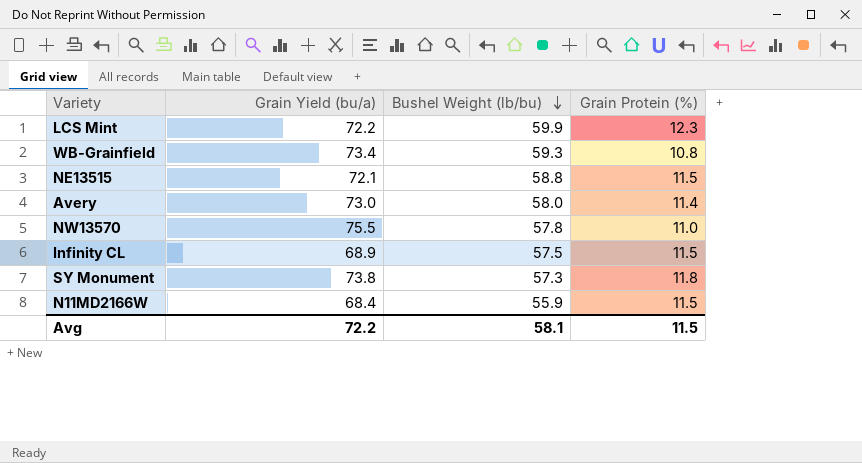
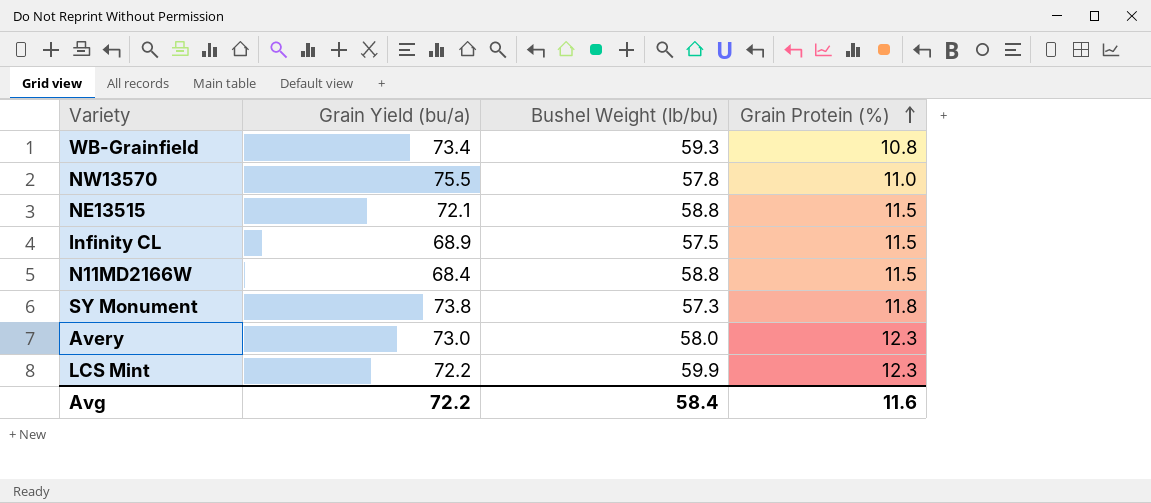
row order: Bushel Weight (lb/bu) descending -> Grain Protein (%) ascending
N11MD2166W | Bushel Weight (lb/bu): 55.9 -> 58.8
Avery | Grain Protein (%): 11.4 -> 12.3
Avg | Bushel Weight (lb/bu): 58.1 -> 58.4
Avg | Grain Protein (%): 11.5 -> 11.6

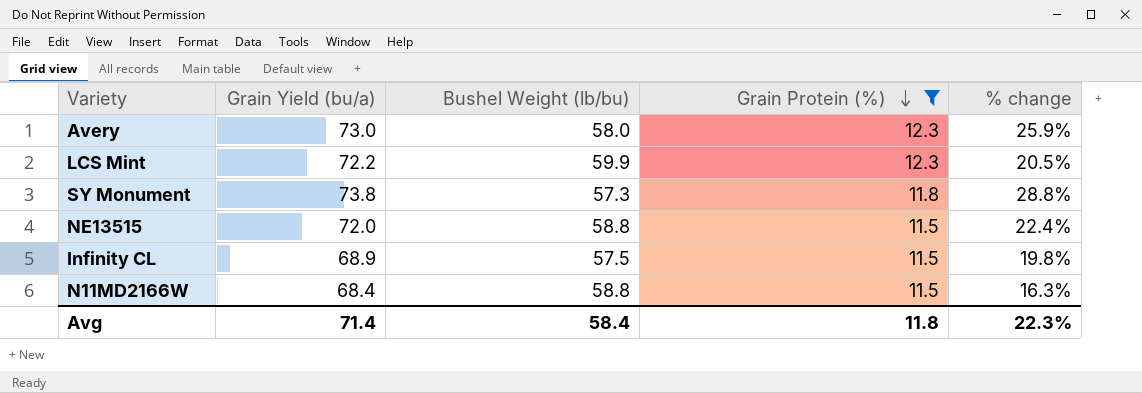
filter: none -> Grain Protein (%) >= 11.5
row order: Grain Protein (%) ascending -> Grain Protein (%) descending
column % change | formula: none -> ([Grain Yield (bu/a)] - [Bushel Weight (lb/bu)]) / [Bushel Weight (lb/bu)]
NE13515 | Grain Yield (bu/a): 72.1 -> 72.0
Avg | Grain Yield (bu/a): 72.2 -> 71.4
Avg | Grain Protein (%): 11.6 -> 11.8

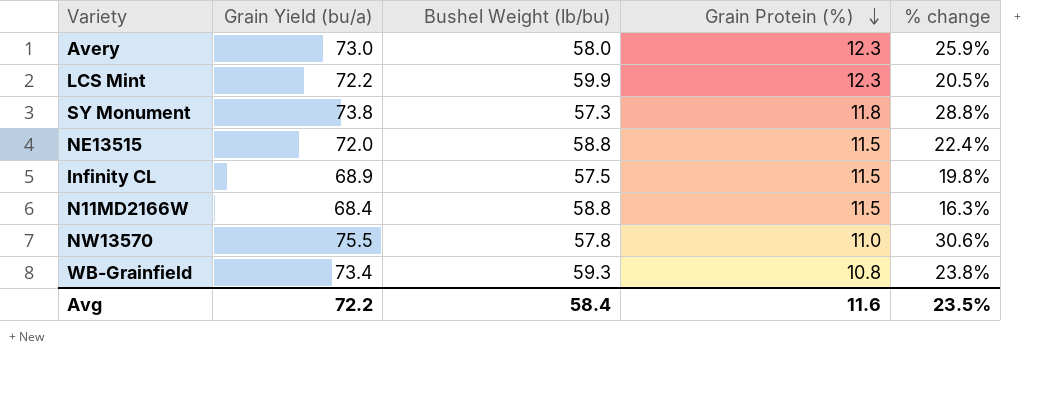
filter: Grain Protein (%) >= 11.5 -> none
Avg | Grain Yield (bu/a): 71.4 -> 72.2
Avg | Grain Protein (%): 11.8 -> 11.6
Avg | % change: 22.3% -> 23.5%

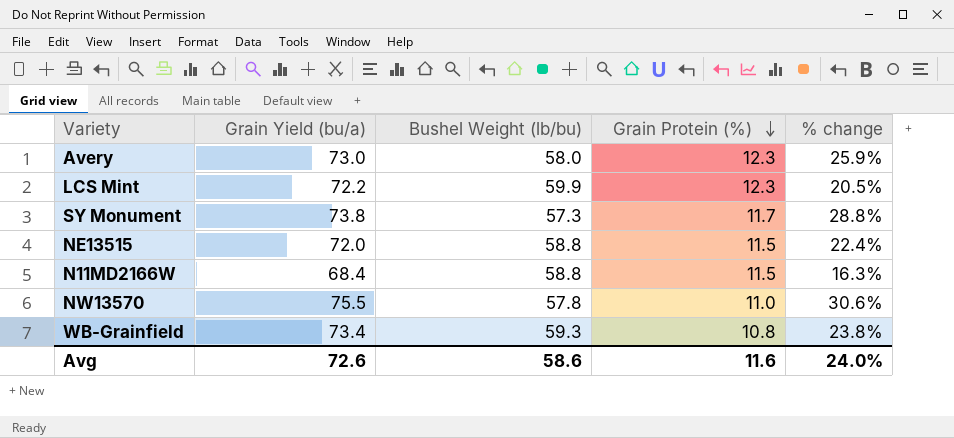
row Infinity CL: 68.9 | 57.5 | 11.5 | 19.8% -> none
SY Monument | Grain Protein (%): 11.8 -> 11.7
Avg | Grain Yield (bu/a): 72.2 -> 72.6
Avg | Bushel Weight (lb/bu): 58.4 -> 58.6
Avg | % change: 23.5% -> 24.0%

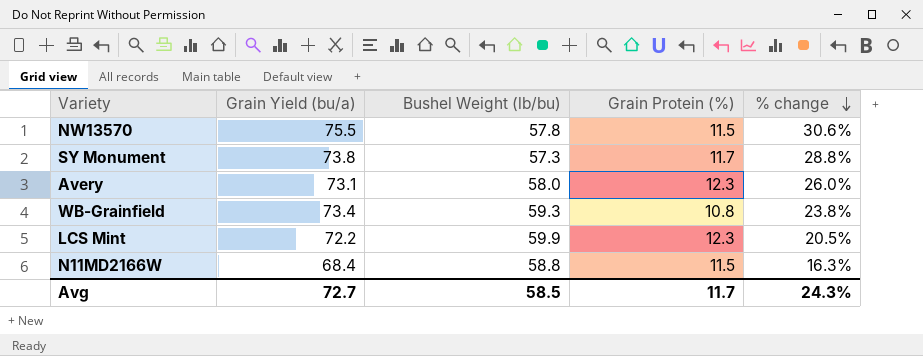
row order: Grain Protein (%) descending -> % change descending
row NE13515: 72.0 | 58.8 | 11.5 | 22.4% -> none
NW13570 | Grain Protein (%): 11.0 -> 11.5
Avery | Grain Yield (bu/a): 73.0 -> 73.1
Avery | % change: 25.9% -> 26.0%
Avg | Grain Yield (bu/a): 72.6 -> 72.7
Avg | Bushel Weight (lb/bu): 58.6 -> 58.5
Avg | Grain Protein (%): 11.6 -> 11.7
Avg | % change: 24.0% -> 24.3%

